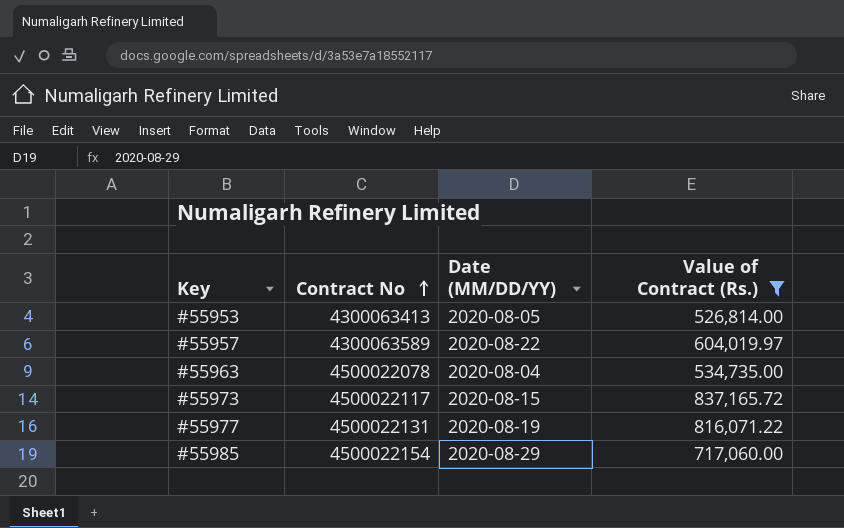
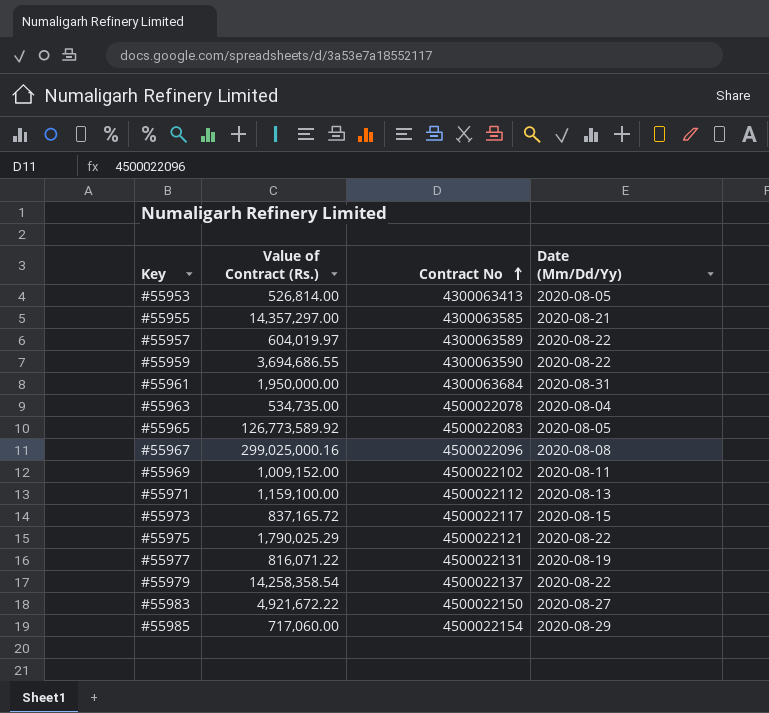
filter: Value of Contract (Rs.) <= 837,165.72 -> none
column Value of Contract (Rs.) | position: 4 -> 2
column name: Date (MM/DD/YY) -> Date (Mm/Dd/Yy)

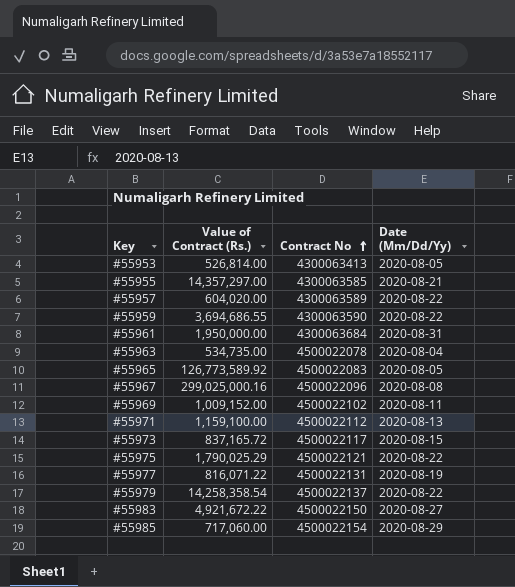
#55957 | Value of Contract (Rs.): 604,019.97 -> 604,020.00

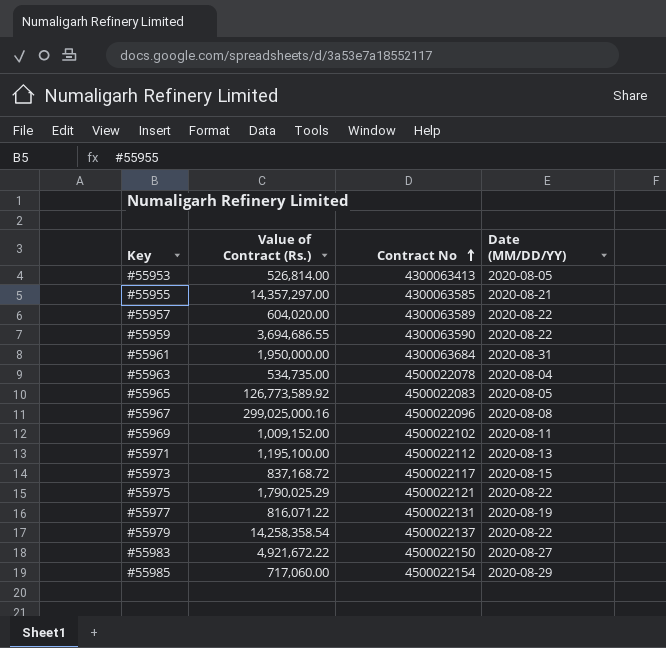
column name: Date (Mm/Dd/Yy) -> Date (MM/DD/YY)
#55971 | Value of Contract (Rs.): 1,159,100.00 -> 1,195,100.00
#55973 | Value of Contract (Rs.): 837,165.72 -> 837,168.72

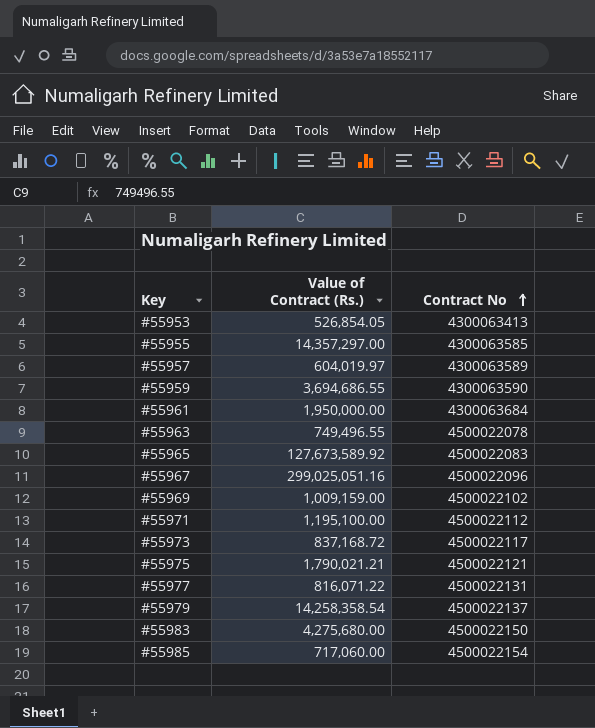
column Date (MM/DD/YY) | position: 4 -> none
#55953 | Value of Contract (Rs.): 526,814.00 -> 526,854.05
#55957 | Value of Contract (Rs.): 604,020.00 -> 604,019.97
#55963 | Value of Contract (Rs.): 534,735.00 -> 749,496.55
#55965 | Value of Contract (Rs.): 126,773,589.92 -> 127,673,589.92
#55967 | Value of Contract (Rs.): 299,025,000.16 -> 299,025,051.16
#55969 | Value of Contract (Rs.): 1,009,152.00 -> 1,009,159.00
#55975 | Value of Contract (Rs.): 1,790,025.29 -> 1,790,021.21
#55983 | Value of Contract (Rs.): 4,921,672.22 -> 4,275,680.00

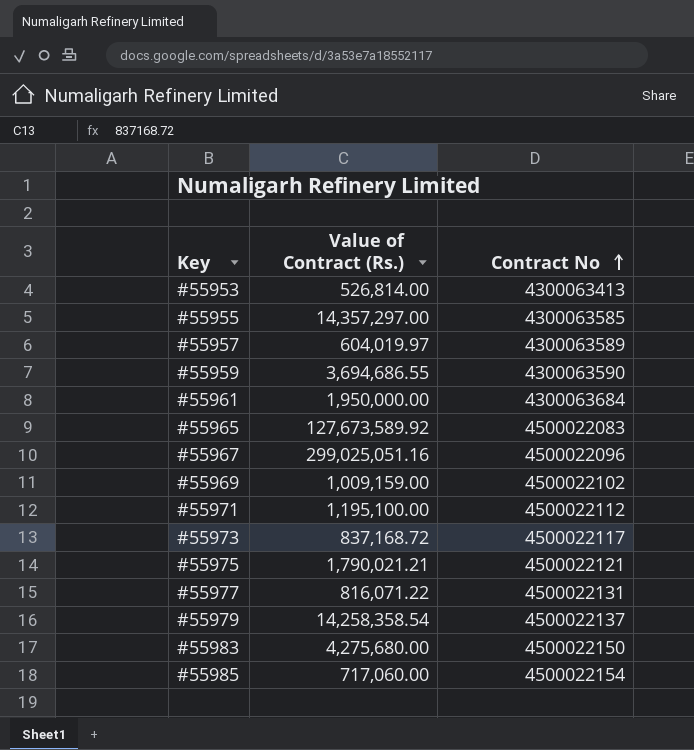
row #55963: 749,496.55 | 4500022078 -> none
#55953 | Value of Contract (Rs.): 526,854.05 -> 526,814.00

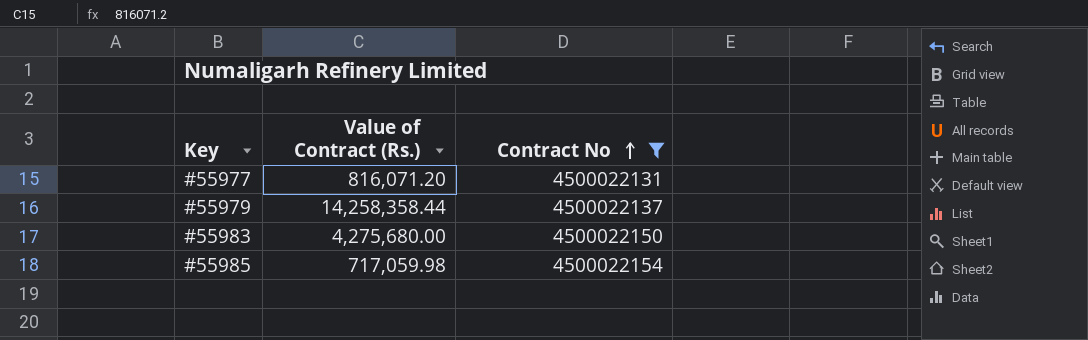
filter: none -> Contract No >= 4500022131
#55977 | Value of Contract (Rs.): 816,071.22 -> 816,071.20
#55979 | Value of Contract (Rs.): 14,258,358.54 -> 14,258,358.44
#55985 | Value of Contract (Rs.): 717,060.00 -> 717,059.98

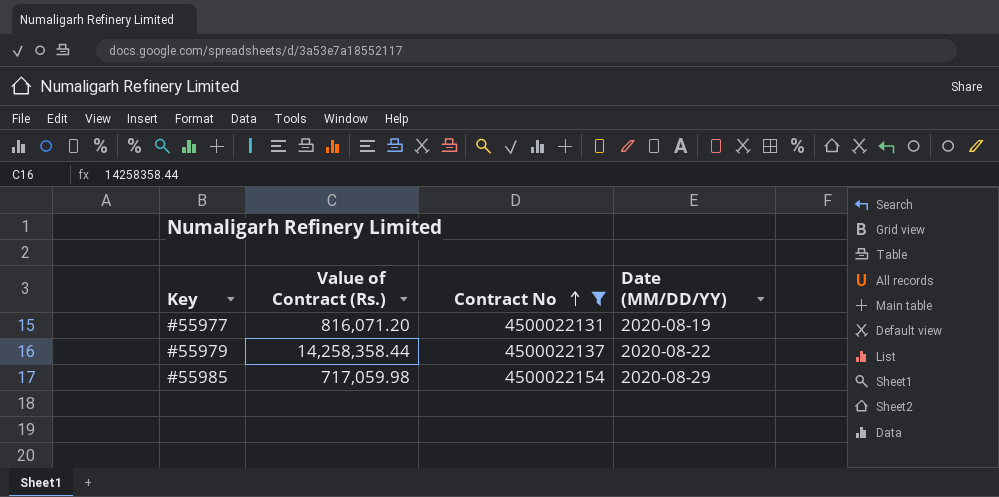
column Date (MM/DD/YY) | position: none -> 4
row #55983: 4,275,680.00 | 4500022150 -> none

